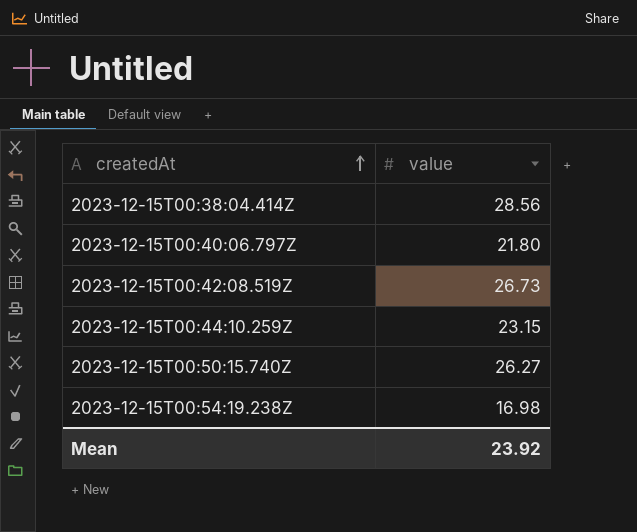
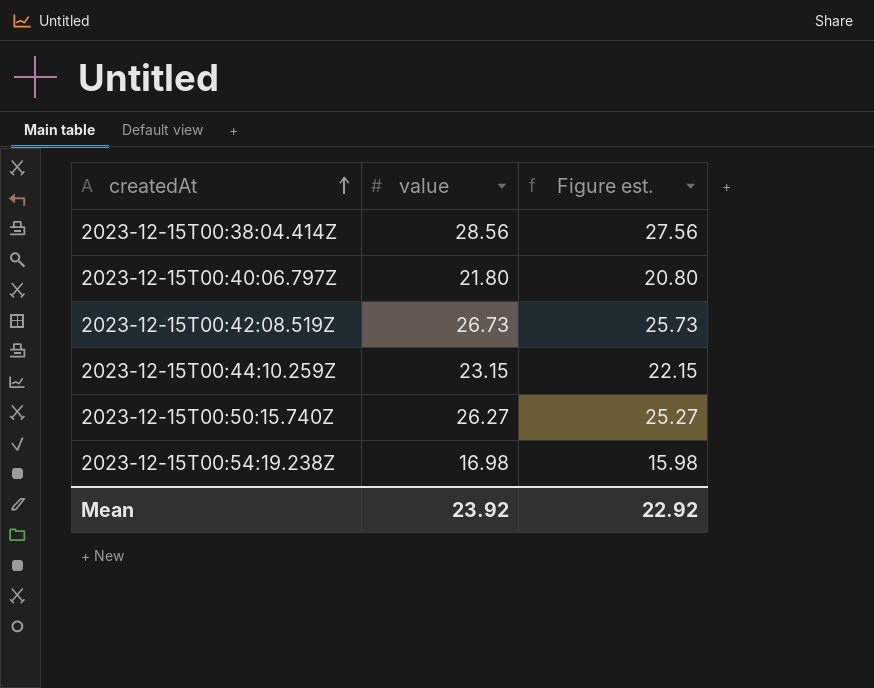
column Figure est. | formula: none -> [value] - 1

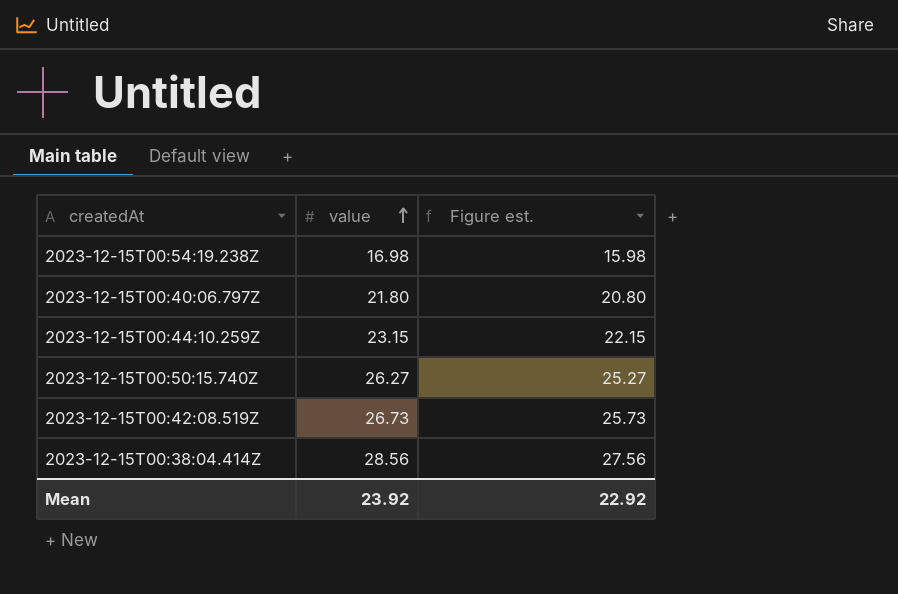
row order: createdAt ascending -> value ascending

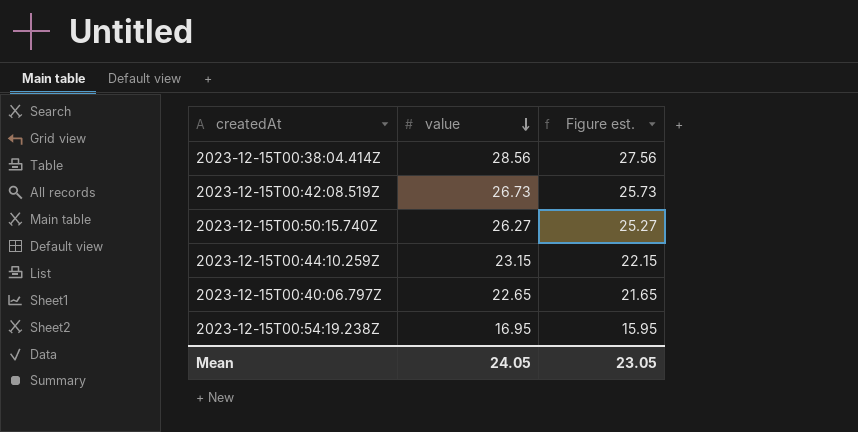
row order: value ascending -> value descending
2023-12-15T00:40:06.797Z | value: 21.80 -> 22.65
2023-12-15T00:40:06.797Z | Figure est.: 20.80 -> 21.65
2023-12-15T00:54:19.238Z | value: 16.98 -> 16.95
2023-12-15T00:54:19.238Z | Figure est.: 15.98 -> 15.95
Mean | value: 23.92 -> 24.05
Mean | Figure est.: 22.92 -> 23.05

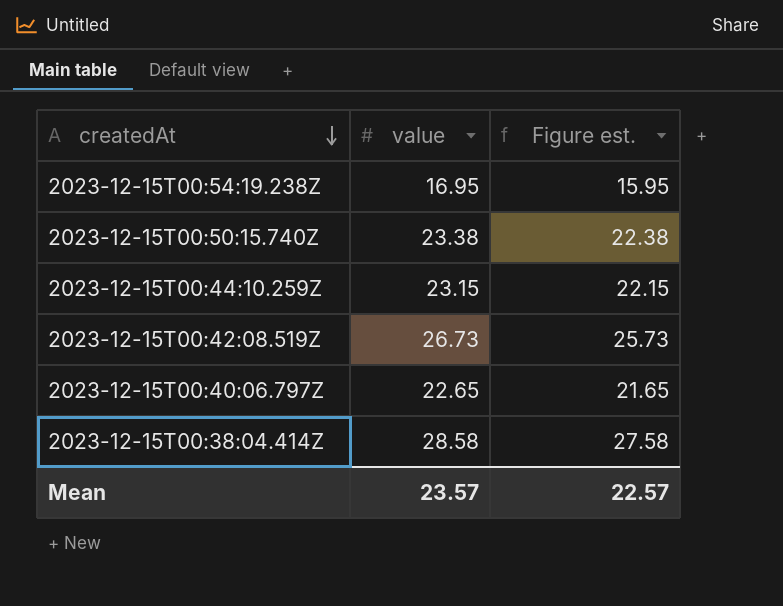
row order: value descending -> createdAt descending
2023-12-15T00:50:15.740Z | value: 26.27 -> 23.38
2023-12-15T00:50:15.740Z | Figure est.: 25.27 -> 22.38
2023-12-15T00:38:04.414Z | value: 28.56 -> 28.58
2023-12-15T00:38:04.414Z | Figure est.: 27.56 -> 27.58
Mean | value: 24.05 -> 23.57
Mean | Figure est.: 23.05 -> 22.57

